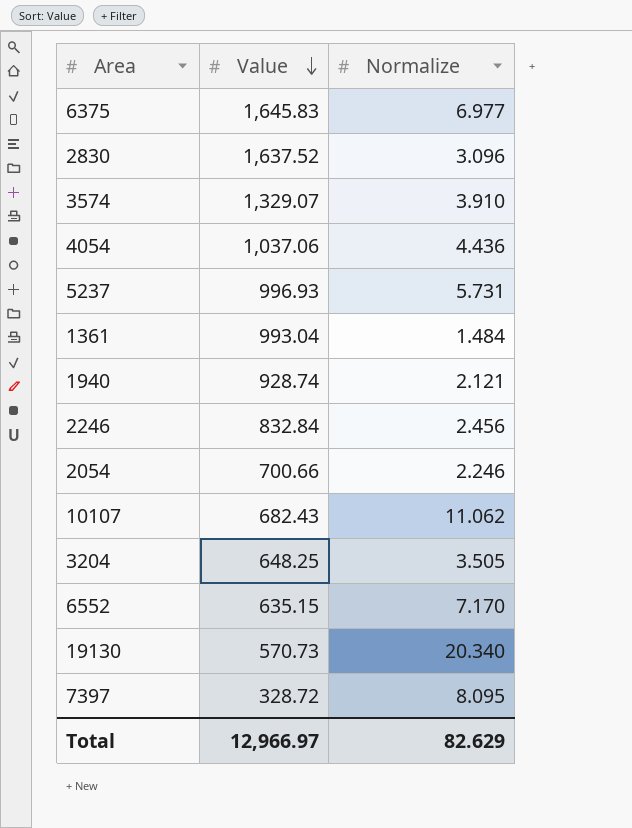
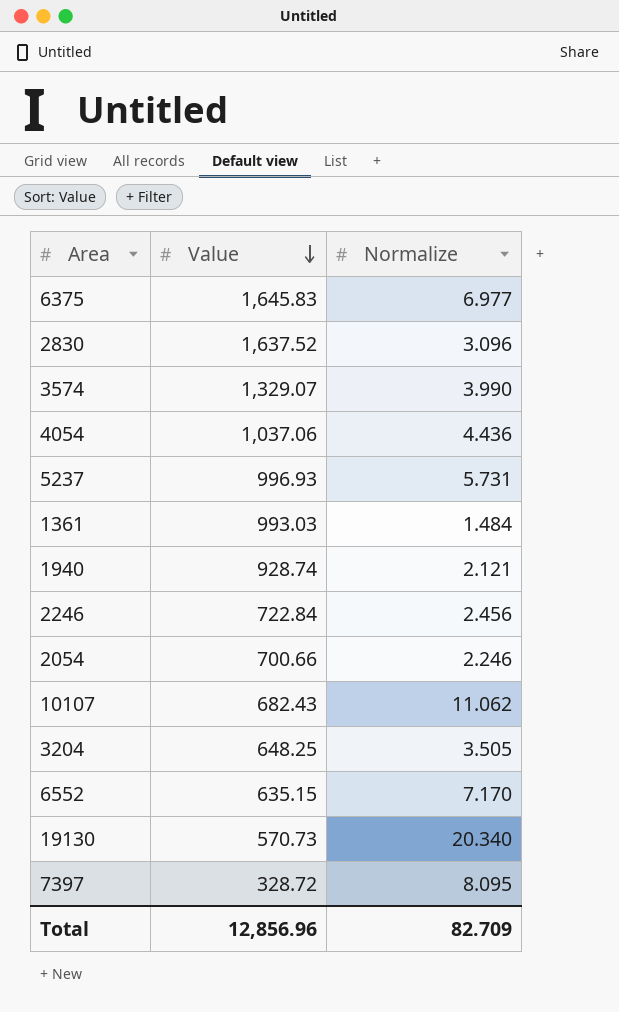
3574 | Normalize: 3.910 -> 3.990
1361 | Value: 993.04 -> 993.03
2246 | Value: 832.84 -> 722.84
Total | Value: 12,966.97 -> 12,856.96
Total | Normalize: 82.629 -> 82.709

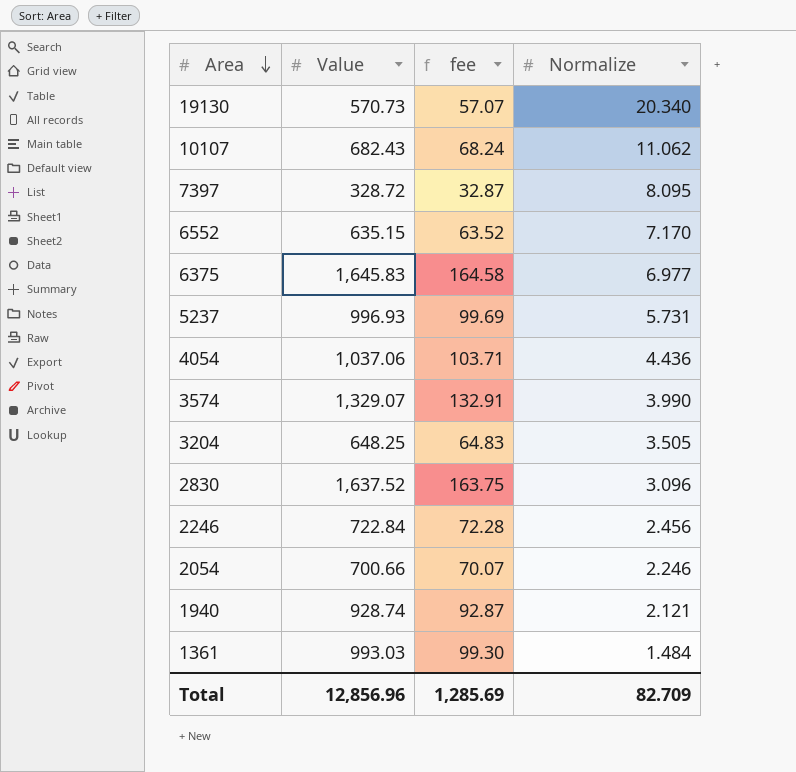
row order: Value descending -> Area descending
column fee | formula: none -> [Value] * 0.1

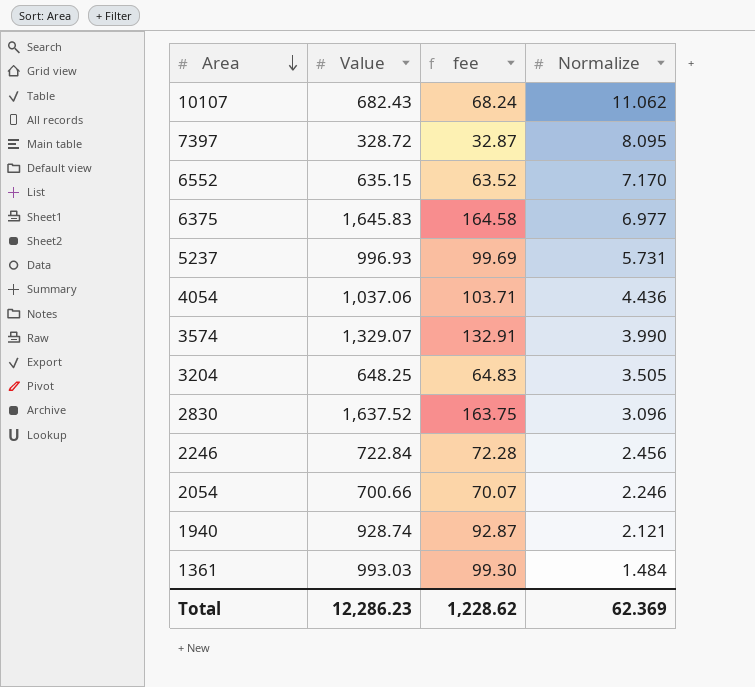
row 19130: 570.73 | 57.07 | 20.340 -> none
Total | Value: 12,856.96 -> 12,286.23
Total | fee: 1,285.69 -> 1,228.62
Total | Normalize: 82.709 -> 62.369

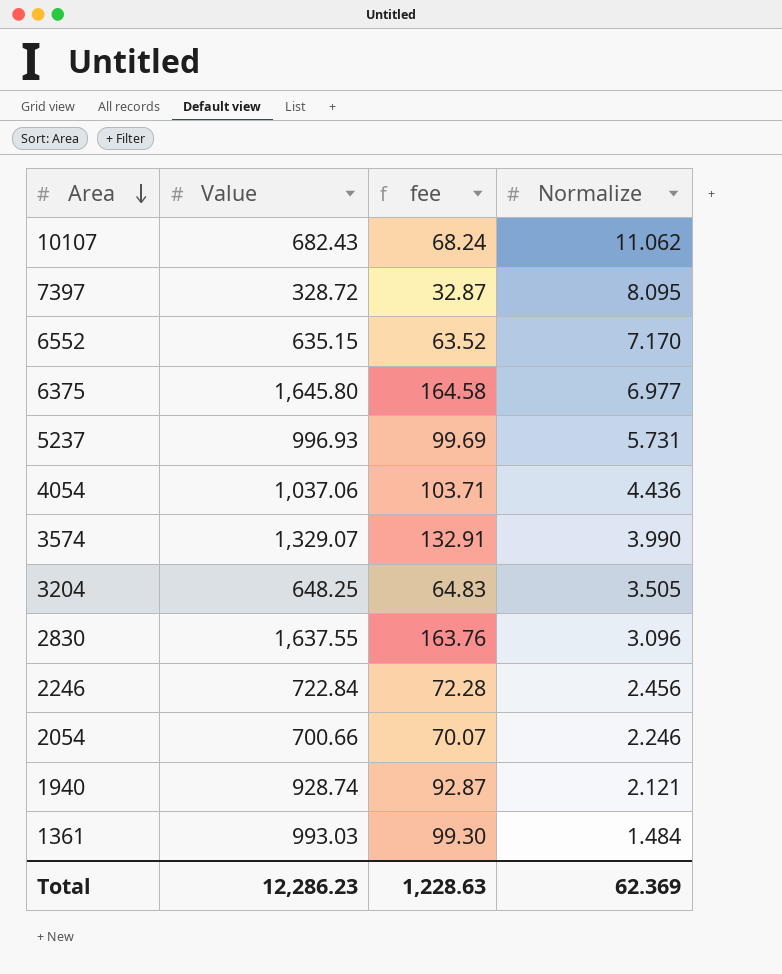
6375 | Value: 1,645.83 -> 1,645.80
2830 | Value: 1,637.52 -> 1,637.55
2830 | fee: 163.75 -> 163.76
Total | fee: 1,228.62 -> 1,228.63

